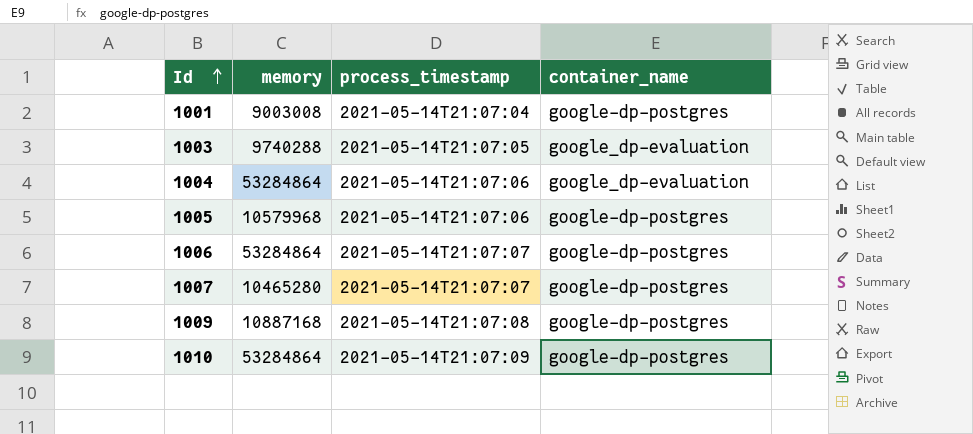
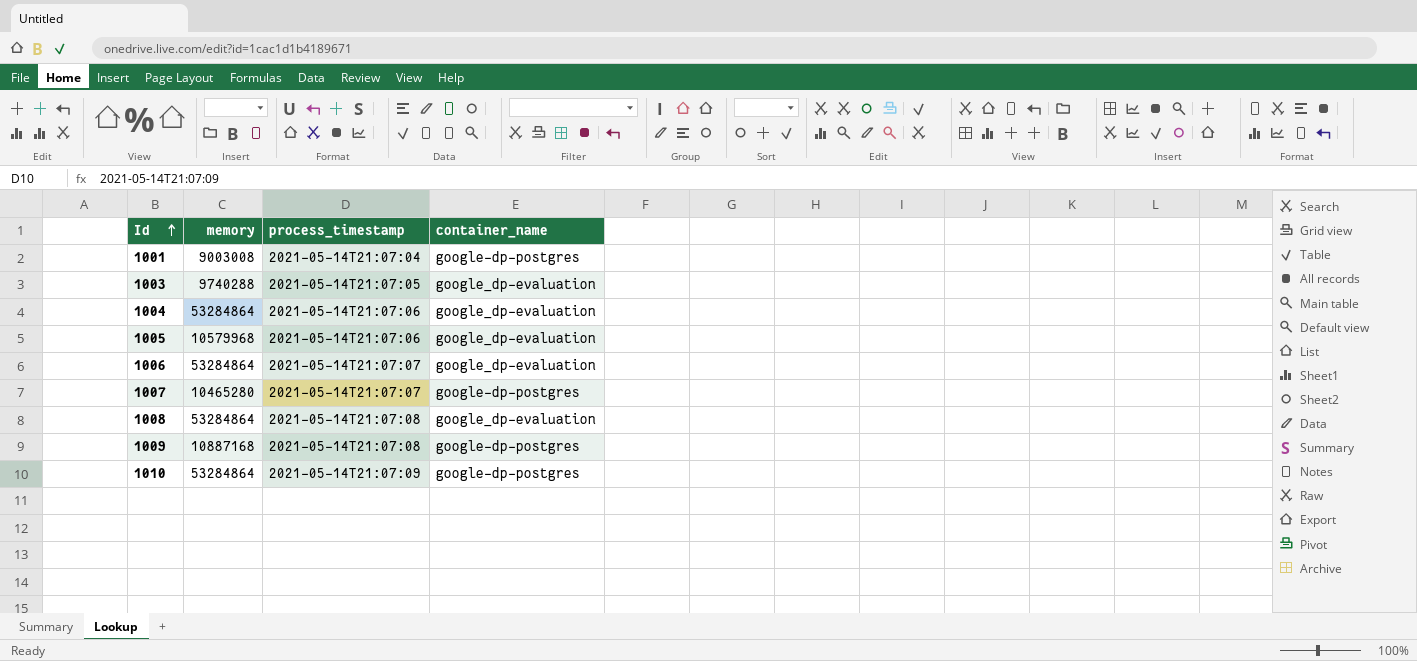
1005 | container_name: google-dp-postgres -> google_dp-evaluation
1006 | container_name: google-dp-postgres -> google_dp-evaluation
row 1008: none -> 53284864 | 2021-05-14T21:07:08 | google_dp-evaluation

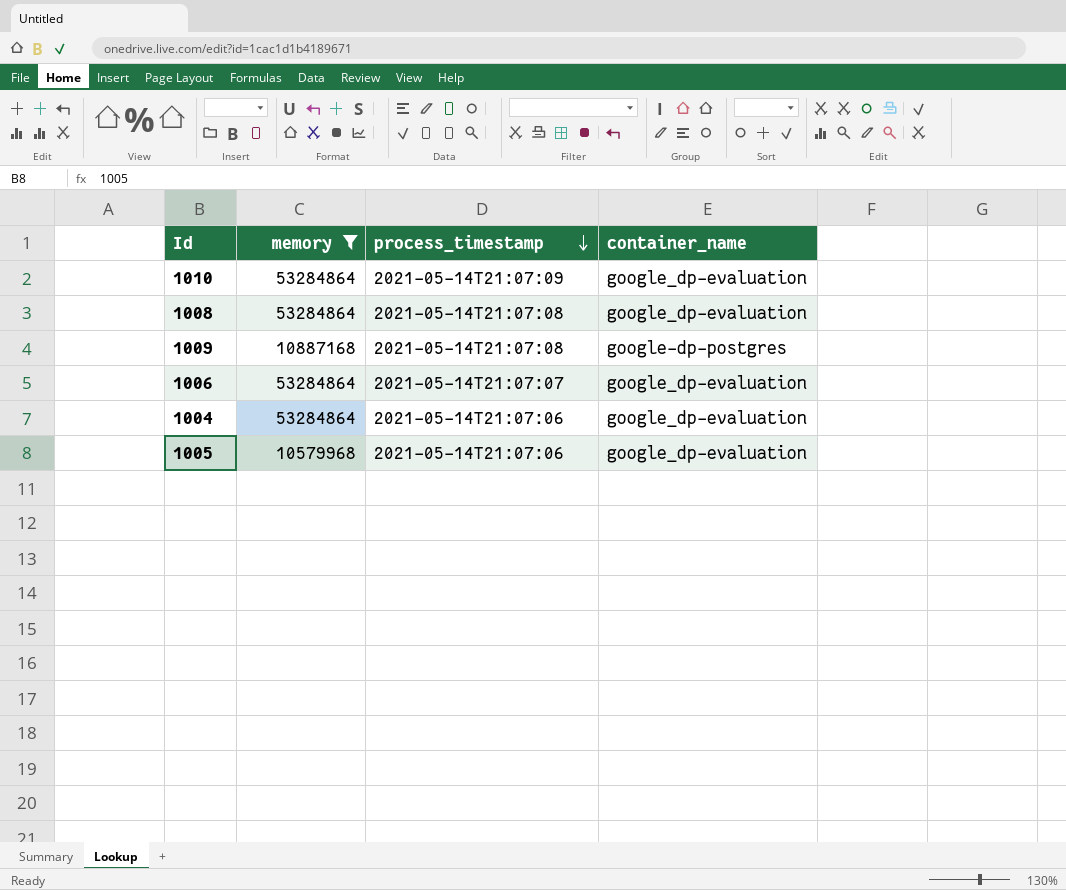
filter: none -> memory >= 10579968
row order: Id ascending -> process_timestamp descending
1010 | container_name: google-dp-postgres -> google_dp-evaluation

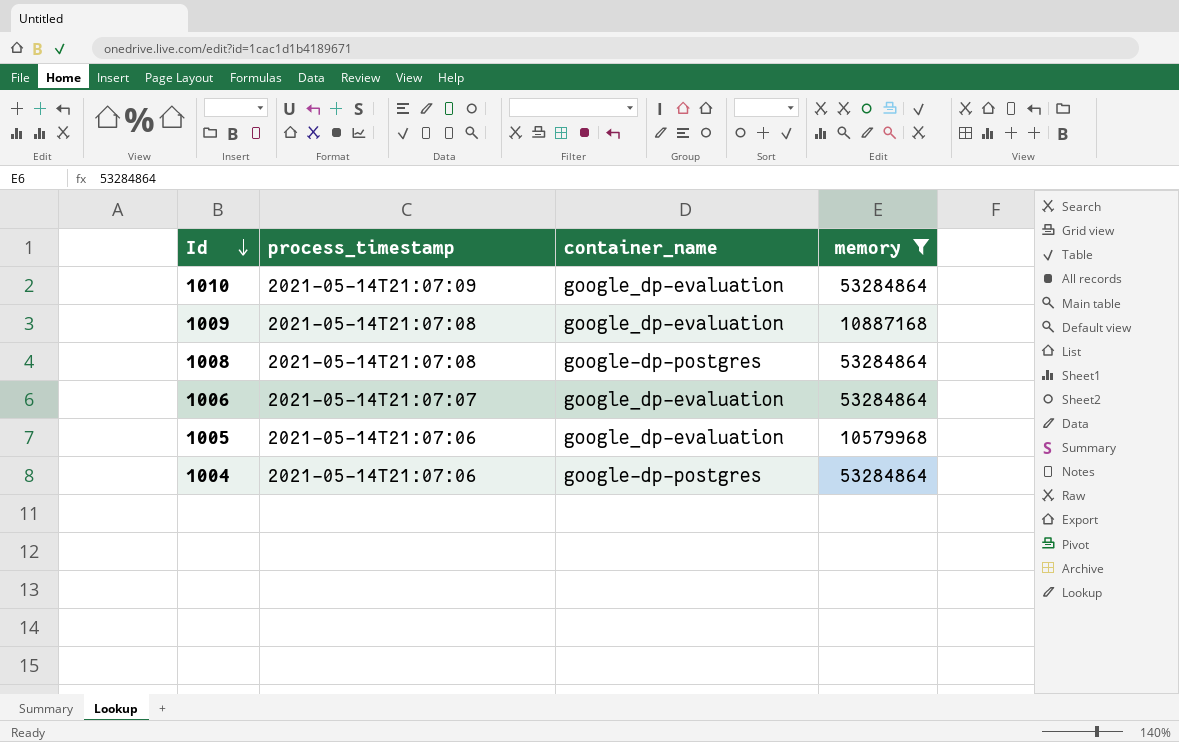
row order: process_timestamp descending -> Id descending
column memory | position: 2 -> 4
1009 | container_name: google-dp-postgres -> google_dp-evaluation
1008 | container_name: google_dp-evaluation -> google-dp-postgres
1004 | container_name: google_dp-evaluation -> google-dp-postgres

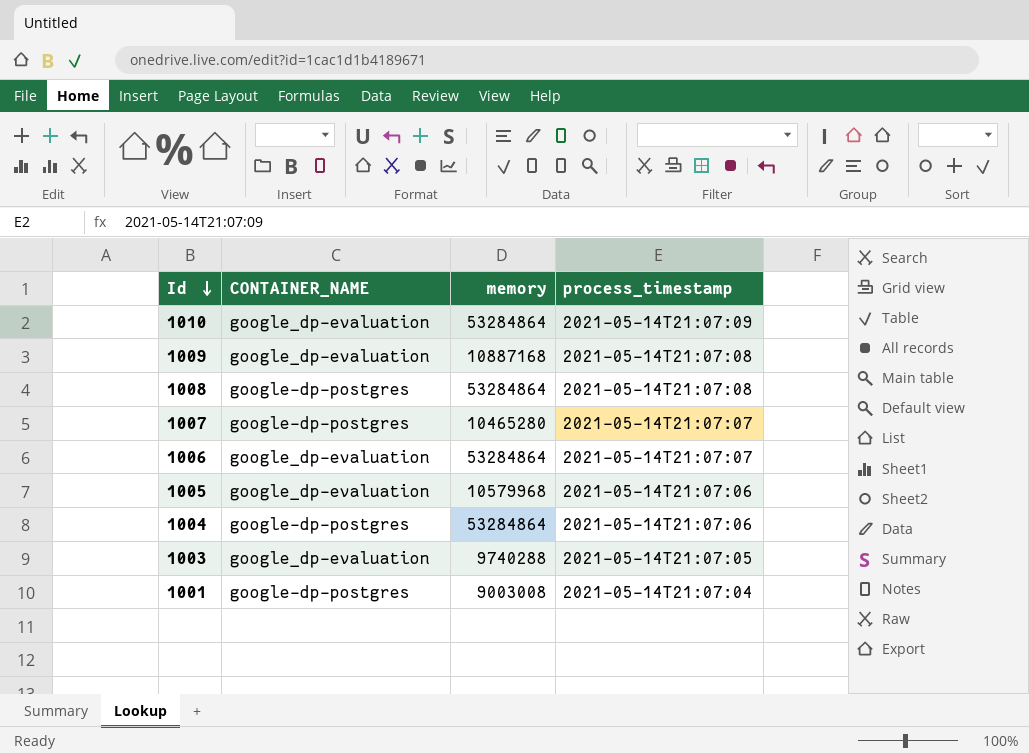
filter: memory >= 10579968 -> none
column name: container_name -> CONTAINER_NAME
column process_timestamp | position: 2 -> 4

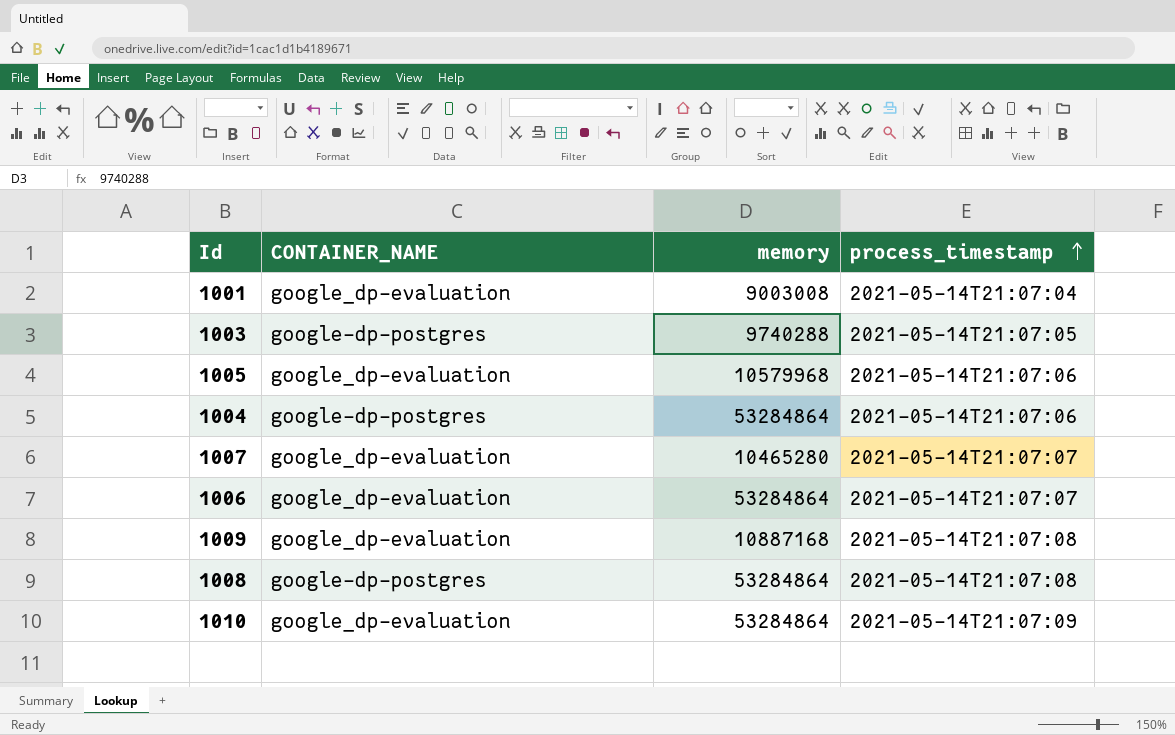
row order: Id descending -> process_timestamp ascending
1001 | CONTAINER_NAME: google-dp-postgres -> google_dp-evaluation
1003 | CONTAINER_NAME: google_dp-evaluation -> google-dp-postgres
1007 | CONTAINER_NAME: google-dp-postgres -> google_dp-evaluation

